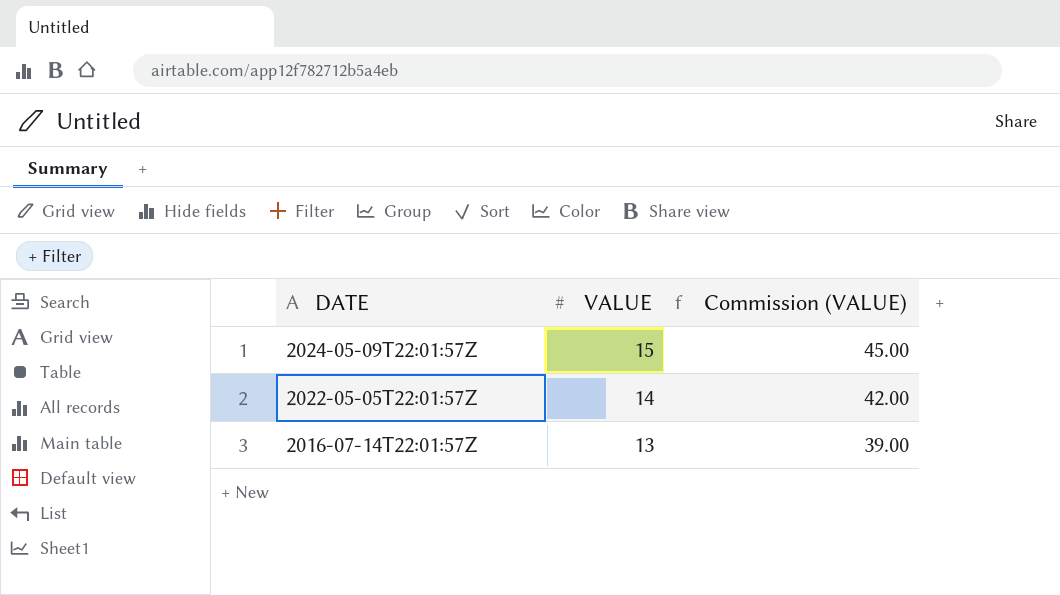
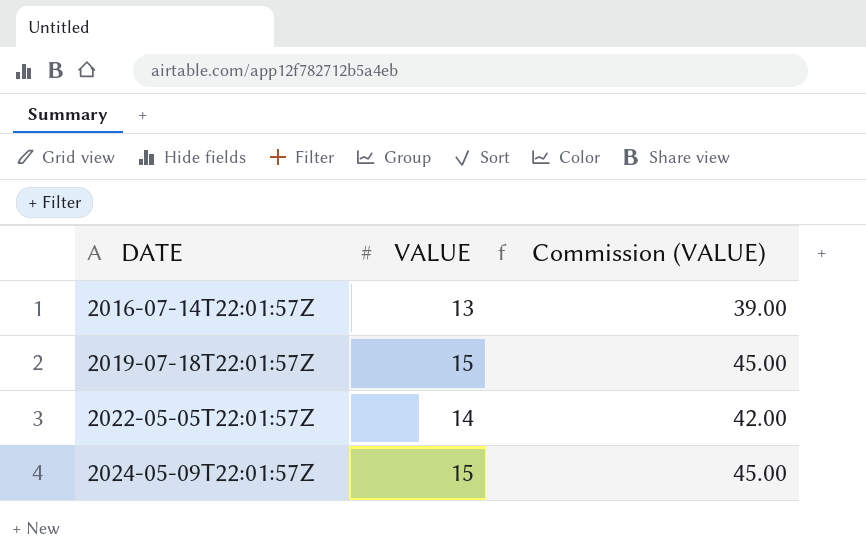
row order: DATE descending -> DATE ascending
row 2019-07-18T22:01:57Z: none -> 15 | 45.00

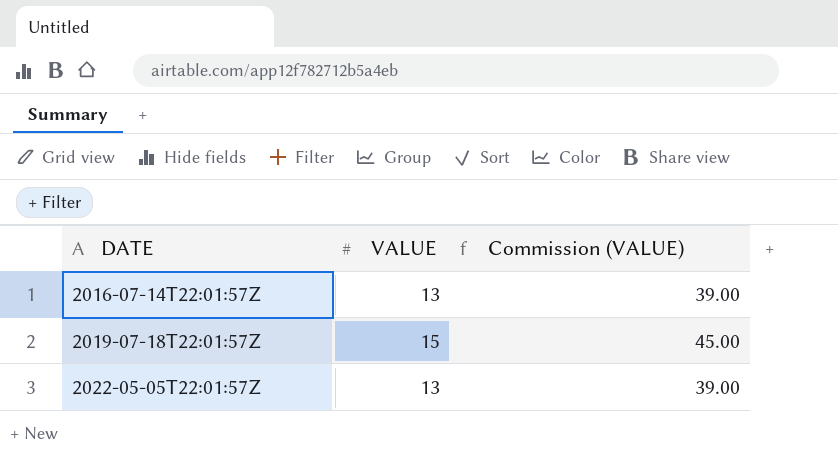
row 2024-05-09T22:01:57Z: 15 | 45.00 -> none
2022-05-05T22:01:57Z | VALUE: 14 -> 13
2022-05-05T22:01:57Z | Commission (VALUE): 42.00 -> 39.00

